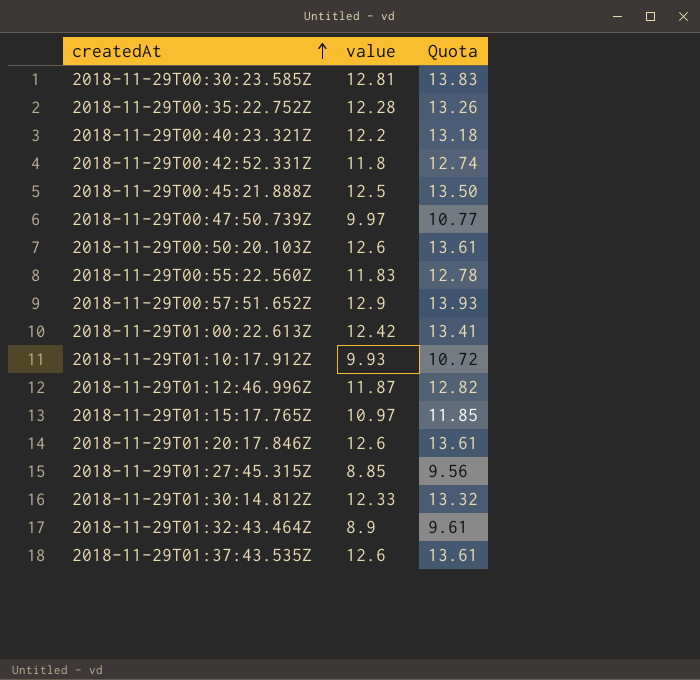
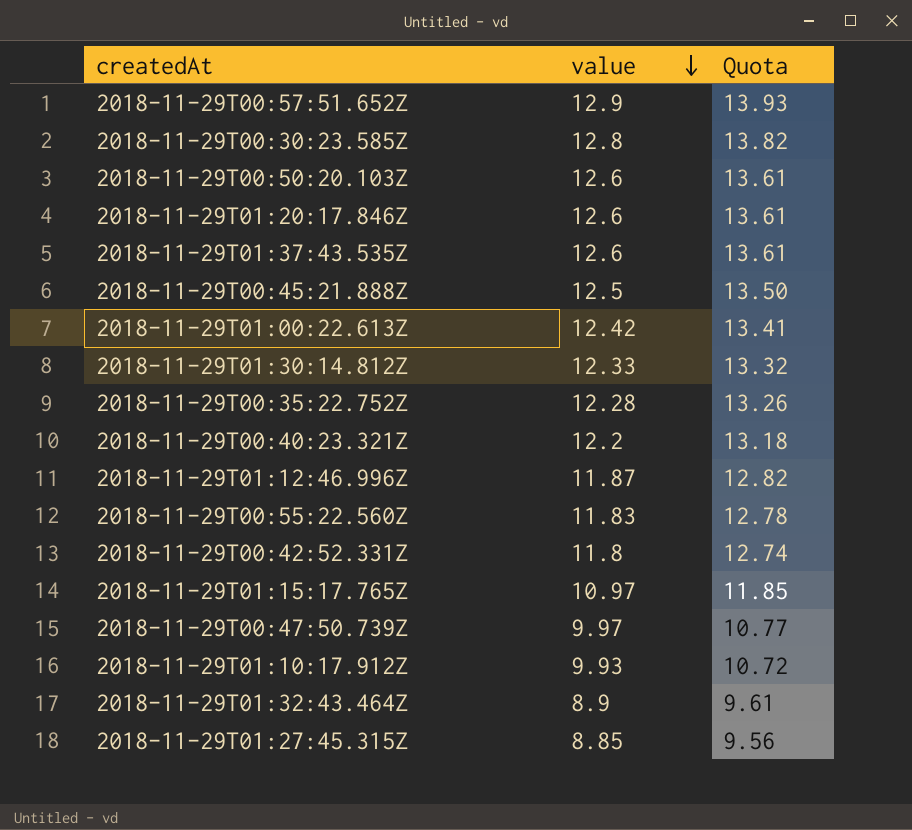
row order: createdAt ascending -> value descending
2018-11-29T00:30:23.585Z | value: 12.81 -> 12.8
2018-11-29T00:30:23.585Z | Quota: 13.83 -> 13.82

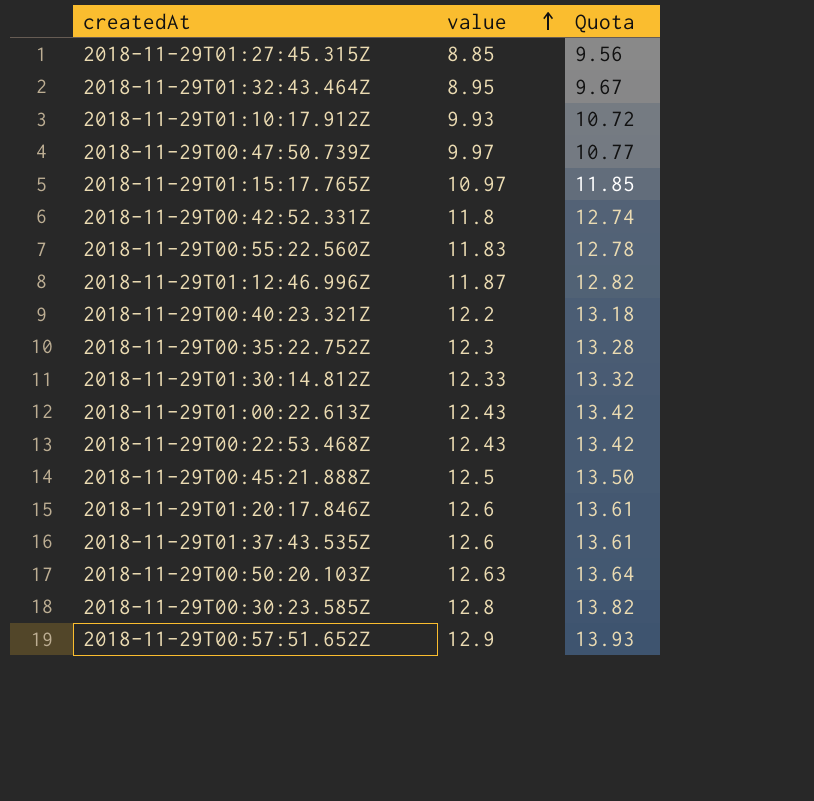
row order: value descending -> value ascending
2018-11-29T01:32:43.464Z | value: 8.9 -> 8.95
2018-11-29T01:32:43.464Z | Quota: 9.61 -> 9.67
2018-11-29T00:35:22.752Z | value: 12.28 -> 12.3
2018-11-29T00:35:22.752Z | Quota: 13.26 -> 13.28
2018-11-29T01:00:22.613Z | value: 12.42 -> 12.43
2018-11-29T01:00:22.613Z | Quota: 13.41 -> 13.42
row 2018-11-29T00:22:53.468Z: none -> 12.43 | 13.42
2018-11-29T00:50:20.103Z | value: 12.6 -> 12.63
2018-11-29T00:50:20.103Z | Quota: 13.61 -> 13.64

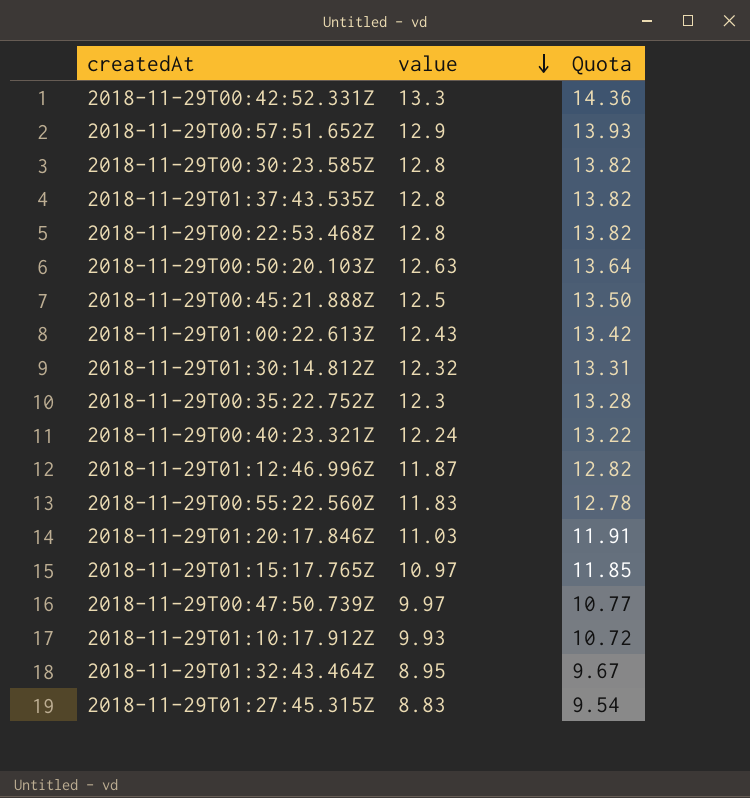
row order: value ascending -> value descending
2018-11-29T00:42:52.331Z | value: 11.8 -> 13.3
2018-11-29T00:42:52.331Z | Quota: 12.74 -> 14.36
2018-11-29T01:37:43.535Z | value: 12.6 -> 12.8
2018-11-29T01:37:43.535Z | Quota: 13.61 -> 13.82
2018-11-29T00:22:53.468Z | value: 12.43 -> 12.8
2018-11-29T00:22:53.468Z | Quota: 13.42 -> 13.82
2018-11-29T01:30:14.812Z | value: 12.33 -> 12.32
2018-11-29T01:30:14.812Z | Quota: 13.32 -> 13.31
2018-11-29T00:40:23.321Z | value: 12.2 -> 12.24
2018-11-29T00:40:23.321Z | Quota: 13.18 -> 13.22
2018-11-29T01:20:17.846Z | value: 12.6 -> 11.03
2018-11-29T01:20:17.846Z | Quota: 13.61 -> 11.91
2018-11-29T01:27:45.315Z | value: 8.85 -> 8.83
2018-11-29T01:27:45.315Z | Quota: 9.56 -> 9.54

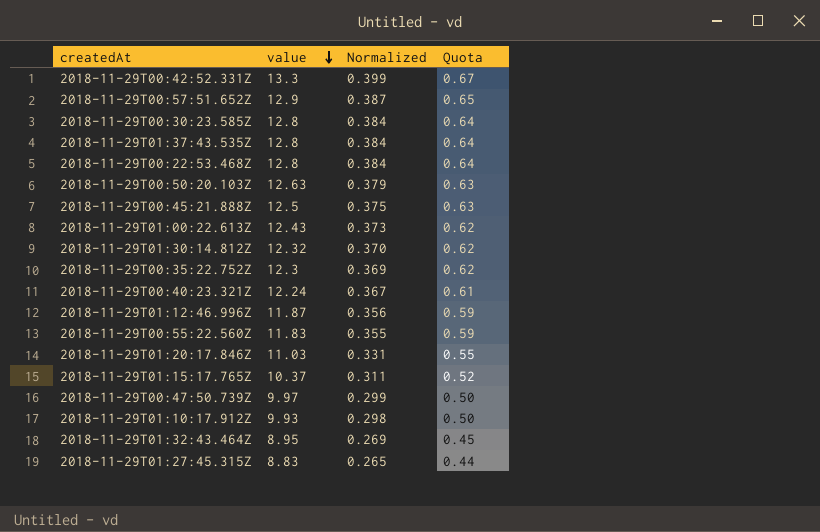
column Normalized | formula: none -> [value] * 0.03
column Quota | formula: [value] * 1.08 -> [value] * 0.05
2018-11-29T01:15:17.765Z | value: 10.97 -> 10.37

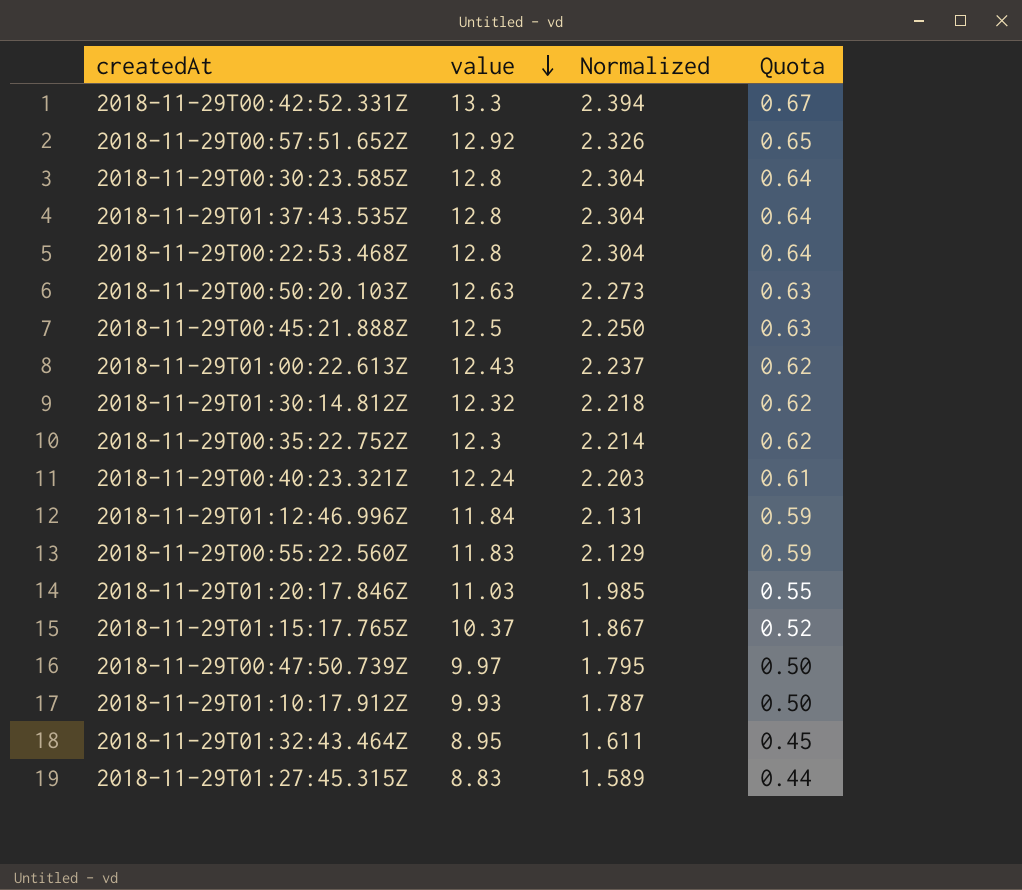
column Normalized | formula: [value] * 0.03 -> [value] * 0.18
2018-11-29T00:57:51.652Z | value: 12.9 -> 12.92
2018-11-29T01:12:46.996Z | value: 11.87 -> 11.84

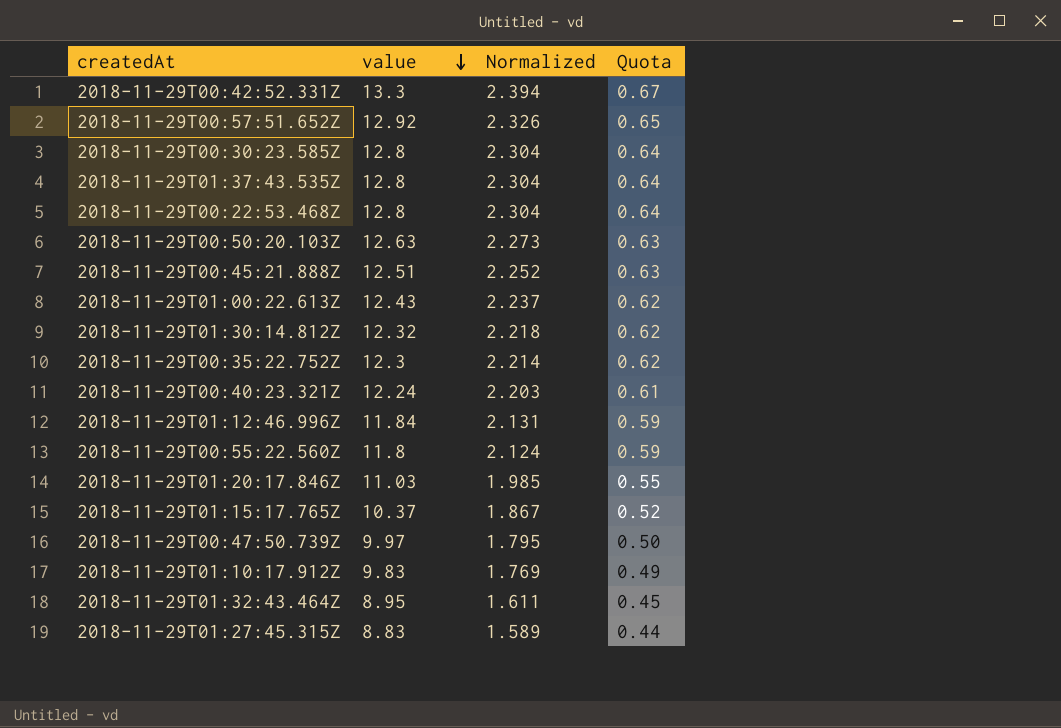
2018-11-29T00:45:21.888Z | value: 12.5 -> 12.51
2018-11-29T00:45:21.888Z | Normalized: 2.250 -> 2.252
2018-11-29T00:55:22.560Z | value: 11.83 -> 11.8
2018-11-29T00:55:22.560Z | Normalized: 2.129 -> 2.124
2018-11-29T01:10:17.912Z | value: 9.93 -> 9.83
2018-11-29T01:10:17.912Z | Normalized: 1.787 -> 1.769
2018-11-29T01:10:17.912Z | Quota: 0.50 -> 0.49

